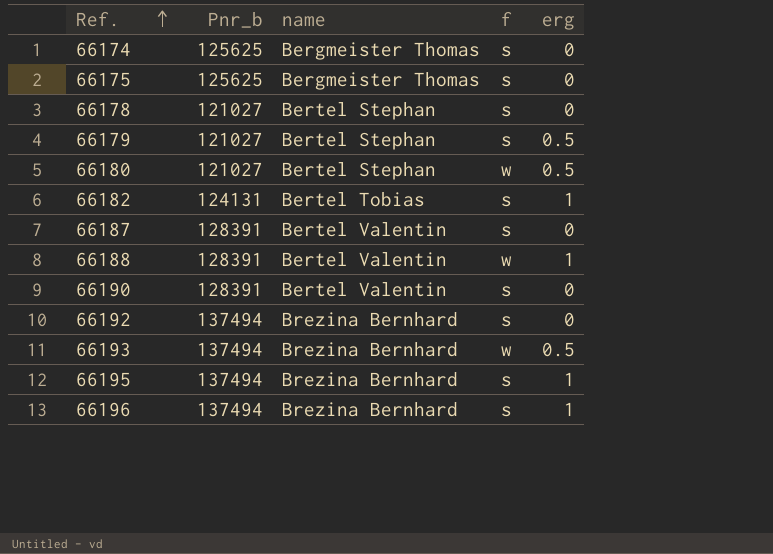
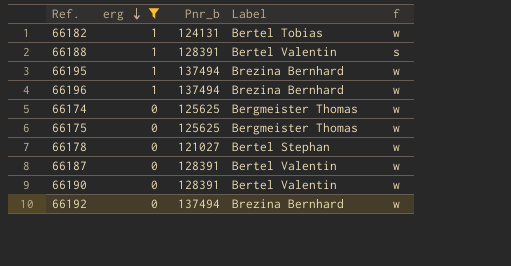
filter: none -> erg != 0.5
row order: Ref. ascending -> erg descending
column erg | position: 5 -> 2
column name: name -> Label
66182 | f: s -> w
66188 | f: w -> s
66195 | f: s -> w
66196 | f: s -> w
66174 | f: s -> w
66175 | f: s -> w
66178 | f: s -> w
66187 | f: s -> w
66190 | f: s -> w
66192 | f: s -> w

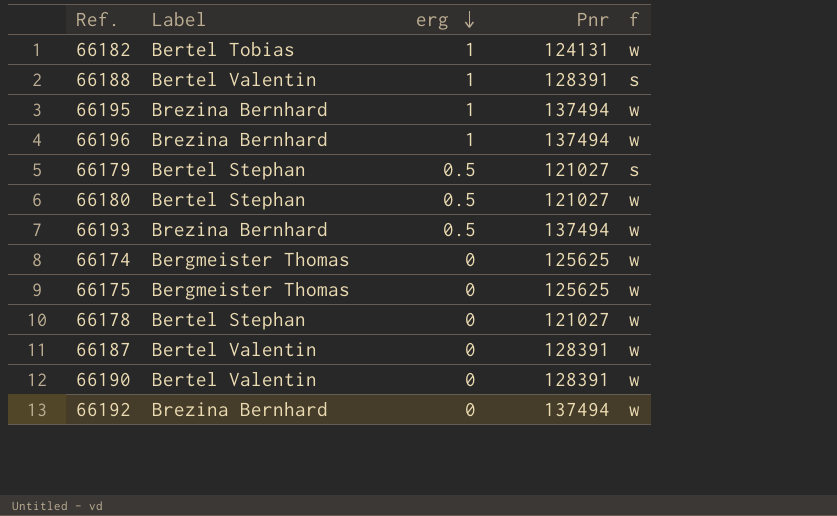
filter: erg != 0.5 -> none
column Label | position: 4 -> 2
column name: Pnr_b -> Pnr

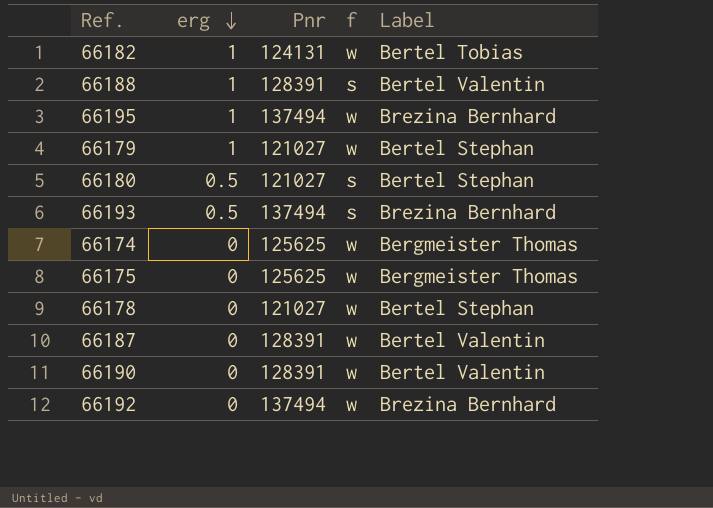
column Label | position: 2 -> 5
row 66196: Brezina Bernhard | 1 | 137494 | w -> none
66179 | erg: 0.5 -> 1
66179 | f: s -> w
66180 | f: w -> s
66193 | f: w -> s

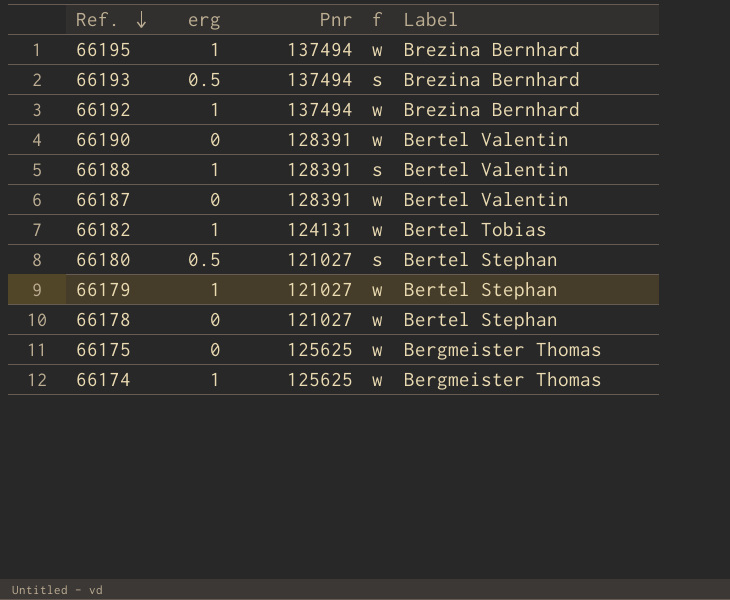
row order: erg descending -> Ref. descending
66192 | erg: 0 -> 1
66174 | erg: 0 -> 1

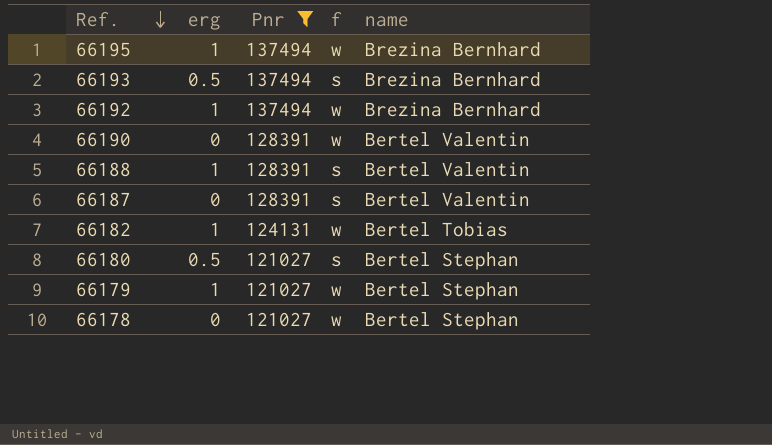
filter: none -> Pnr != 125625
column name: Label -> name
66187 | f: w -> s

